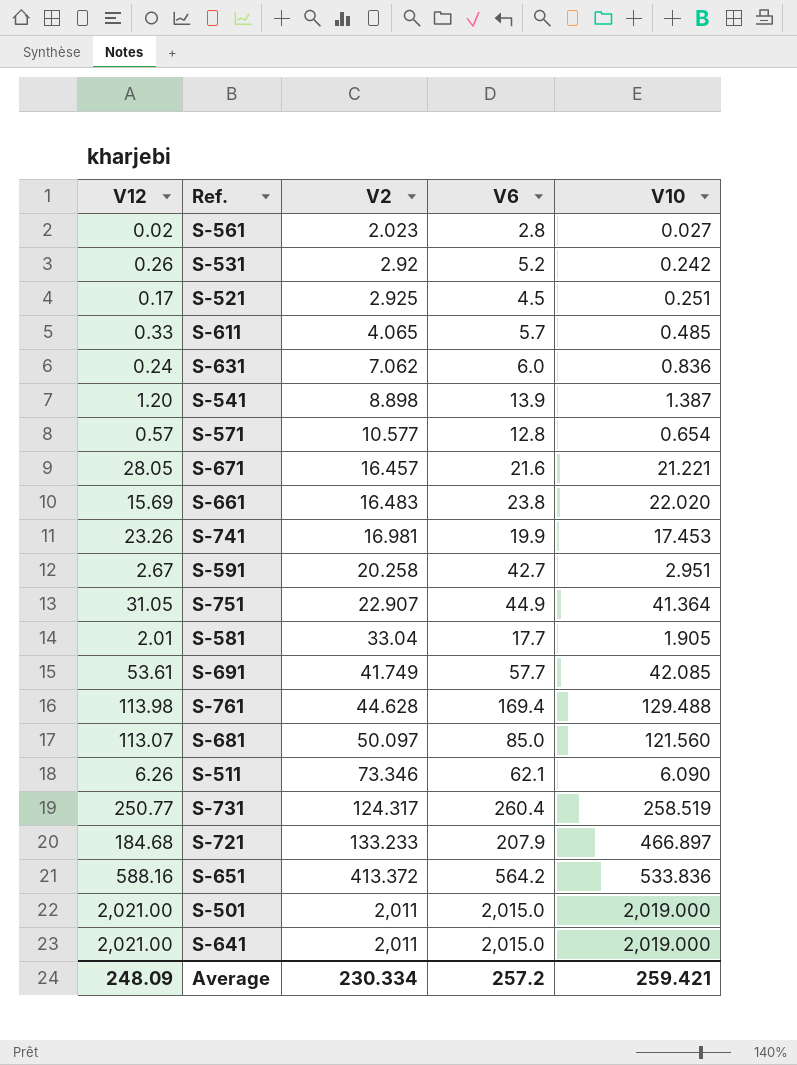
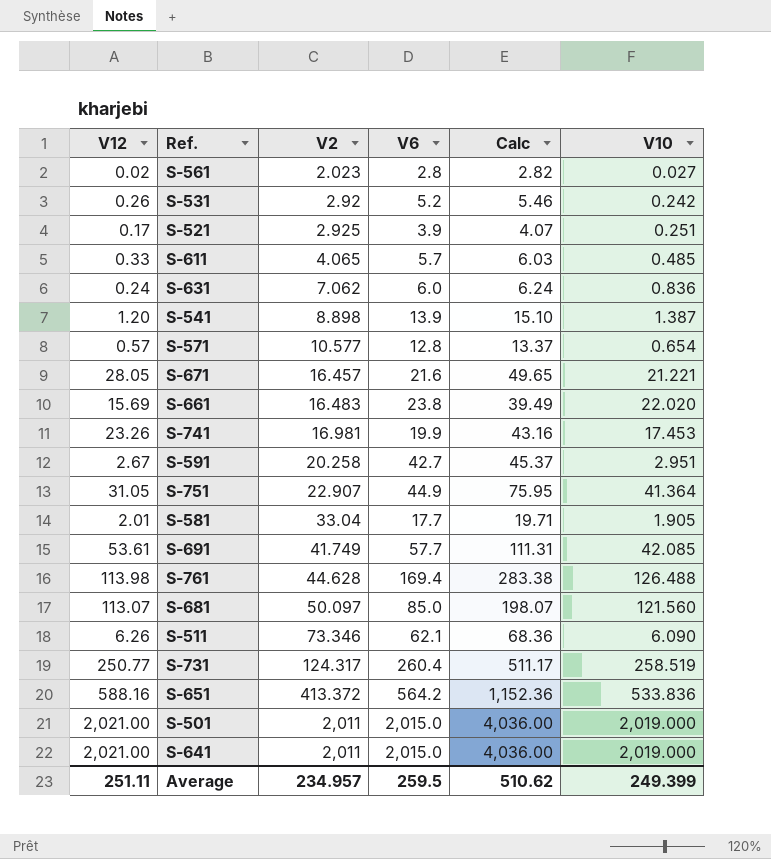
column Calc | formula: none -> [V12] + [V6]
row S-721: 184.68 | 133.233 | 207.9 | 466.897 -> none
S-521 | V6: 4.5 -> 3.9
S-761 | V10: 129.488 -> 126.488
Average | V12: 248.09 -> 251.11
Average | V2: 230.334 -> 234.957
Average | V6: 257.2 -> 259.5
Average | V10: 259.421 -> 249.399

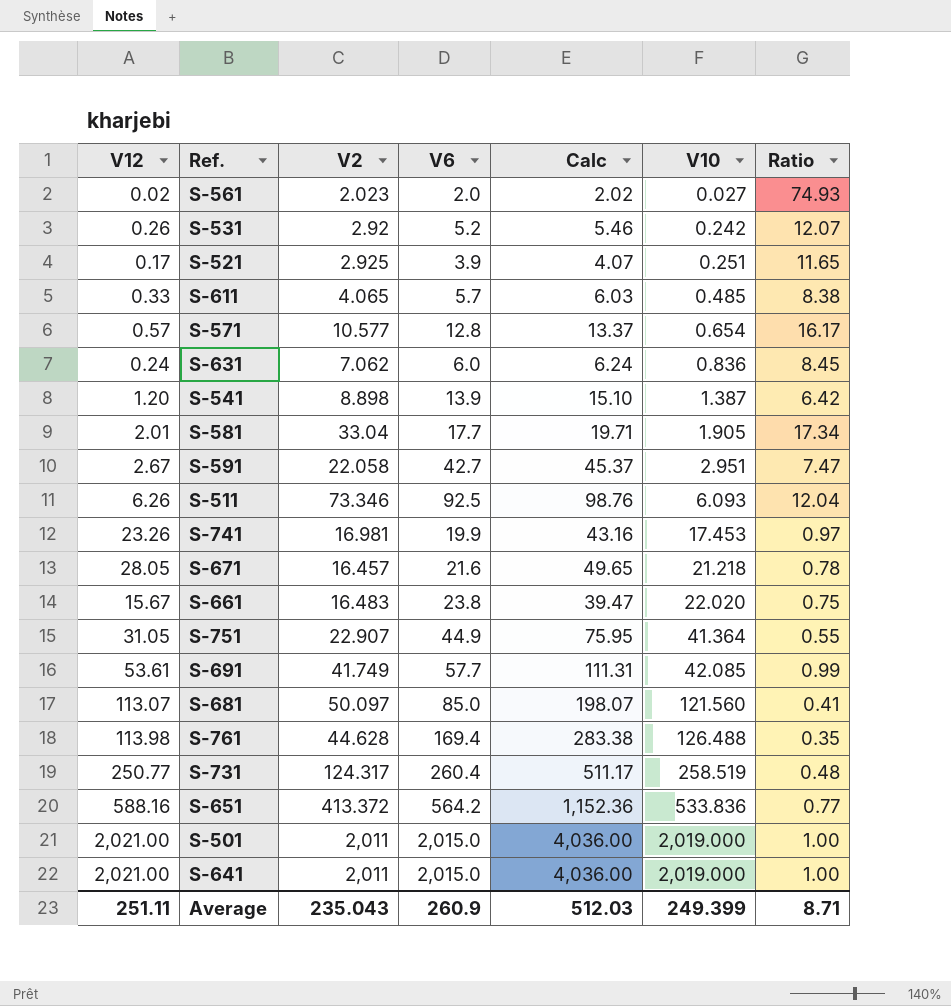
row order: V2 ascending -> V10 ascending
column Ratio | formula: none -> [V2] / [V10]
S-561 | V6: 2.8 -> 2.0
S-561 | Calc: 2.82 -> 2.02
S-591 | V2: 20.258 -> 22.058
S-511 | V6: 62.1 -> 92.5
S-511 | Calc: 68.36 -> 98.76
S-511 | V10: 6.090 -> 6.093
S-671 | V10: 21.221 -> 21.218
S-661 | V12: 15.69 -> 15.67
S-661 | Calc: 39.49 -> 39.47
Average | V2: 234.957 -> 235.043
Average | V6: 259.5 -> 260.9
Average | Calc: 510.62 -> 512.03

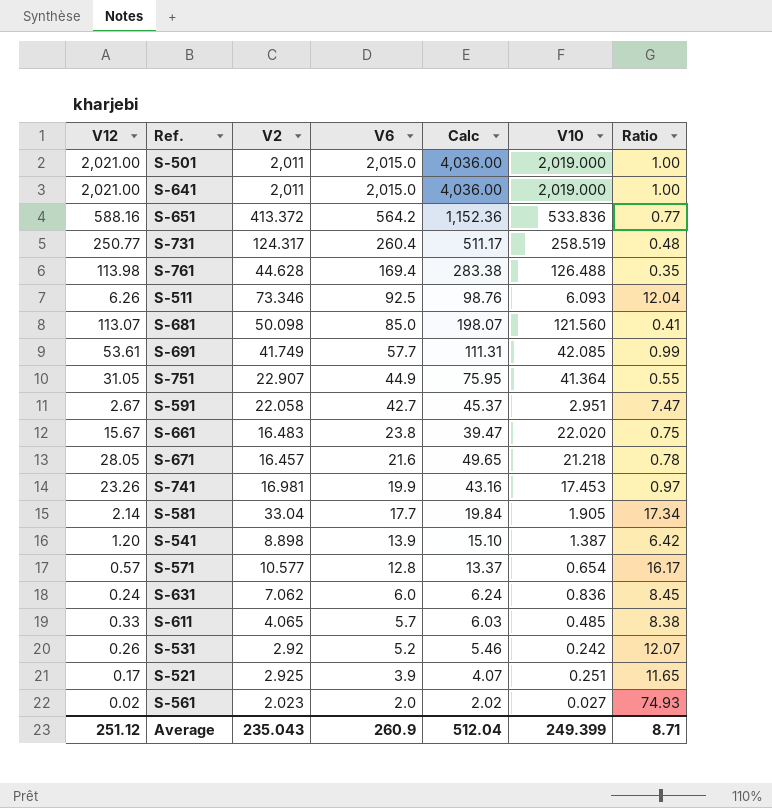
row order: V10 ascending -> V6 descending
S-681 | V2: 50.097 -> 50.098
S-581 | V12: 2.01 -> 2.14
S-581 | Calc: 19.71 -> 19.84
Average | V12: 251.11 -> 251.12
Average | Calc: 512.03 -> 512.04

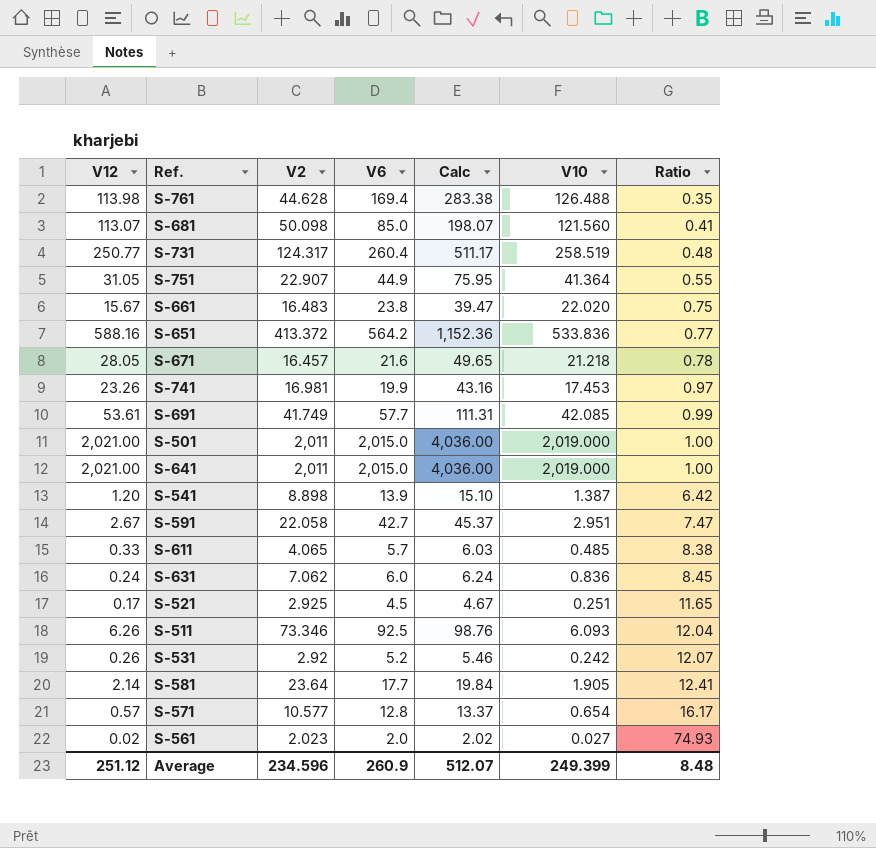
row order: V6 descending -> Ratio ascending
S-521 | V6: 3.9 -> 4.5
S-521 | Calc: 4.07 -> 4.67
S-581 | V2: 33.04 -> 23.64
S-581 | Ratio: 17.34 -> 12.41
Average | V2: 235.043 -> 234.596
Average | Calc: 512.04 -> 512.07
Average | Ratio: 8.71 -> 8.48

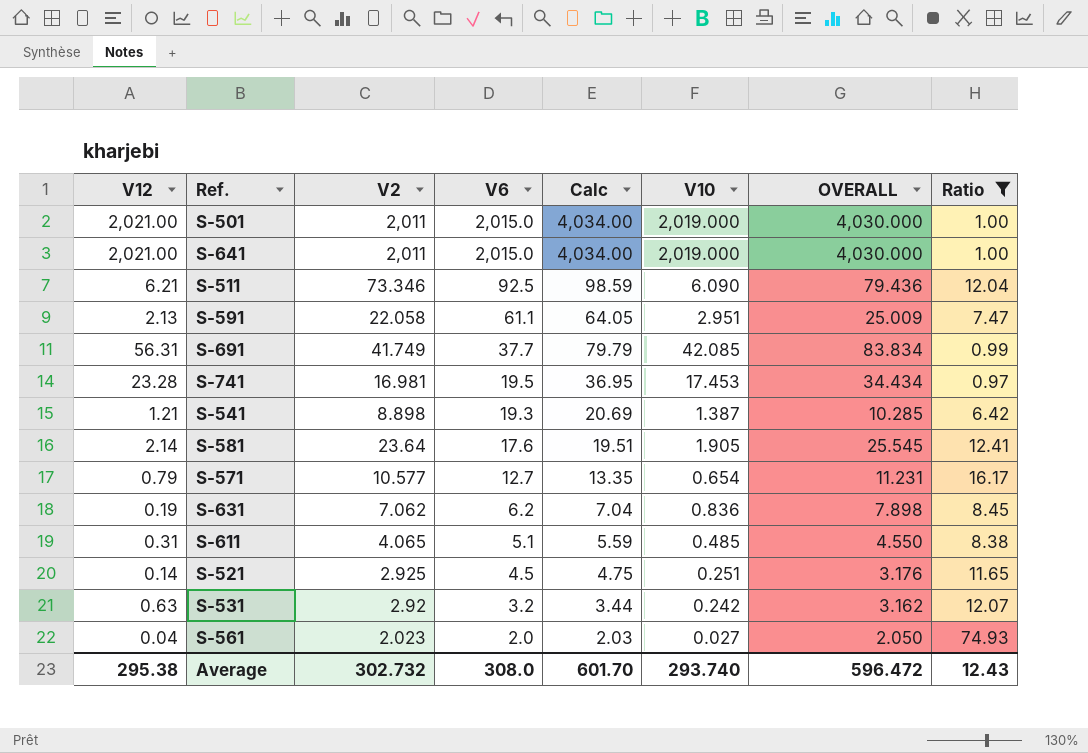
filter: none -> Ratio >= 0.97
row order: Ratio ascending -> V6 descending
column Calc | formula: [V12] + [V6] -> [V6] + [V10]
column OVERALL | formula: none -> [V2] + [V10]
S-511 | V12: 6.26 -> 6.21
S-511 | V10: 6.093 -> 6.090
S-591 | V12: 2.67 -> 2.13
S-591 | V6: 42.7 -> 61.1
S-691 | V12: 53.61 -> 56.31
S-691 | V6: 57.7 -> 37.7
S-741 | V12: 23.26 -> 23.28
S-741 | V6: 19.9 -> 19.5
S-541 | V12: 1.20 -> 1.21
S-541 | V6: 13.9 -> 19.3
S-581 | V6: 17.7 -> 17.6
S-571 | V12: 0.57 -> 0.79
S-571 | V6: 12.8 -> 12.7
S-631 | V12: 0.24 -> 0.19
S-631 | V6: 6.0 -> 6.2
S-611 | V12: 0.33 -> 0.31
S-611 | V6: 5.7 -> 5.1
S-521 | V12: 0.17 -> 0.14
S-531 | V12: 0.26 -> 0.63
S-531 | V6: 5.2 -> 3.2
S-561 | V12: 0.02 -> 0.04
Average | V12: 251.12 -> 295.38
Average | V2: 234.596 -> 302.732
Average | V6: 260.9 -> 308.0
Average | Calc: 512.07 -> 601.70
Average | V10: 249.399 -> 293.740
Average | Ratio: 8.48 -> 12.43

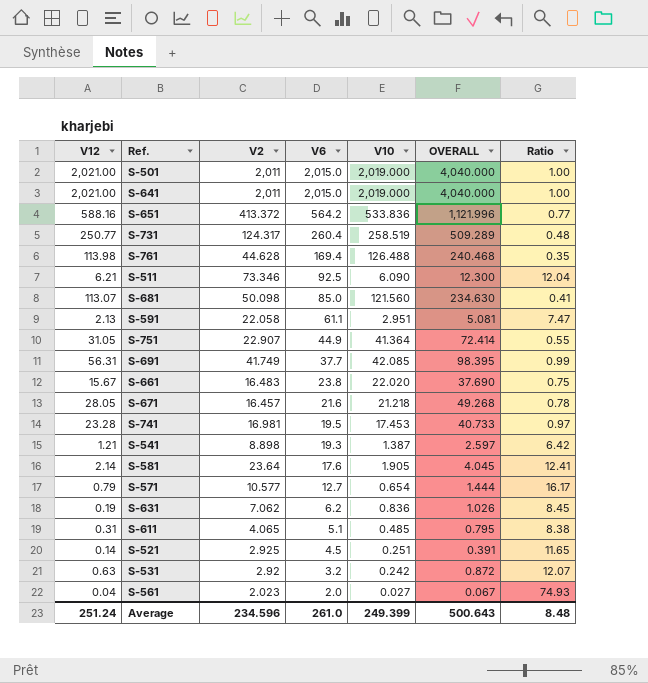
filter: Ratio >= 0.97 -> none
column Calc | formula: [V6] + [V10] -> none
column OVERALL | formula: [V2] + [V10] -> [V12] + [V10]
Average | V12: 295.38 -> 251.24
Average | V2: 302.732 -> 234.596
Average | V6: 308.0 -> 261.0
Average | V10: 293.740 -> 249.399
Average | OVERALL: 596.472 -> 500.643
Average | Ratio: 12.43 -> 8.48

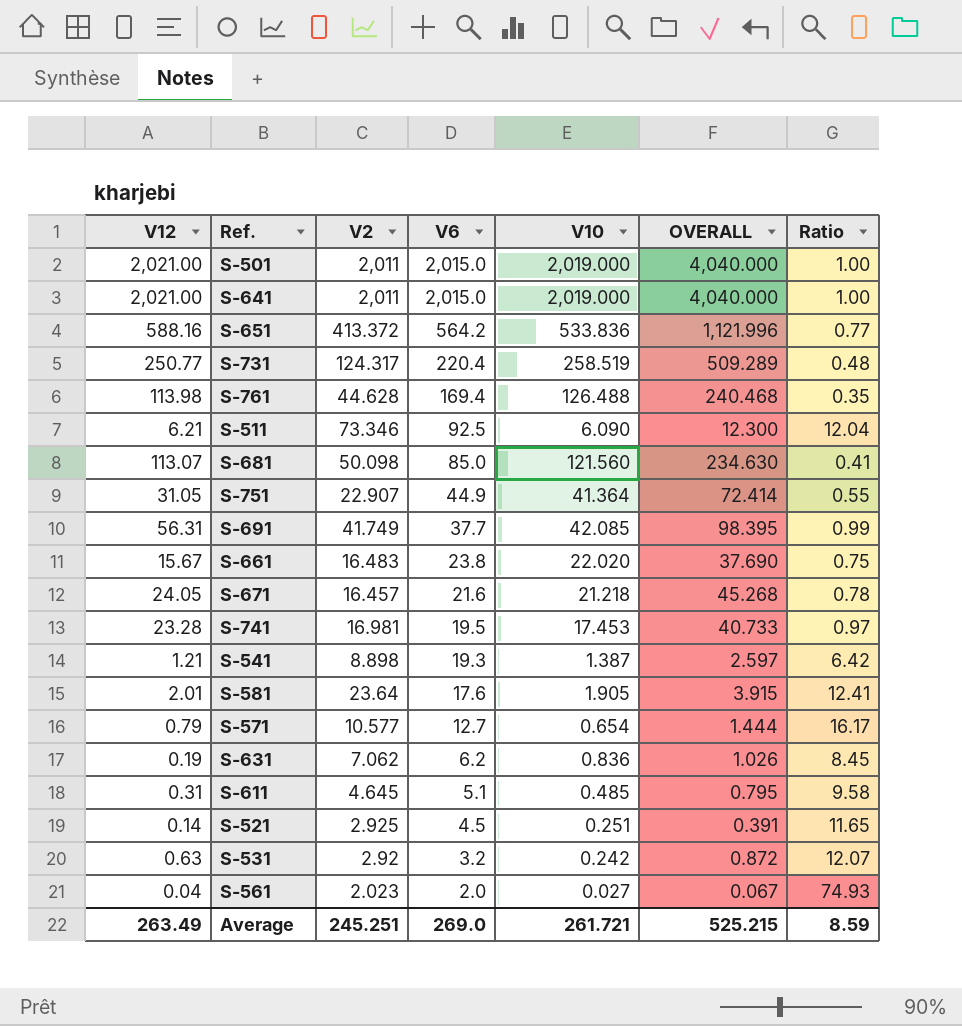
row S-591: 2.13 | 22.058 | 61.1 | 2.951 | 5.081 | 7.47 -> none
S-731 | V6: 260.4 -> 220.4
S-671 | V12: 28.05 -> 24.05
S-671 | OVERALL: 49.268 -> 45.268
S-581 | V12: 2.14 -> 2.01
S-581 | OVERALL: 4.045 -> 3.915
S-611 | V2: 4.065 -> 4.645
S-611 | Ratio: 8.38 -> 9.58
Average | V12: 251.24 -> 263.49
Average | V2: 234.596 -> 245.251
Average | V6: 261.0 -> 269.0
Average | V10: 249.399 -> 261.721
Average | OVERALL: 500.643 -> 525.215
Average | Ratio: 8.48 -> 8.59

